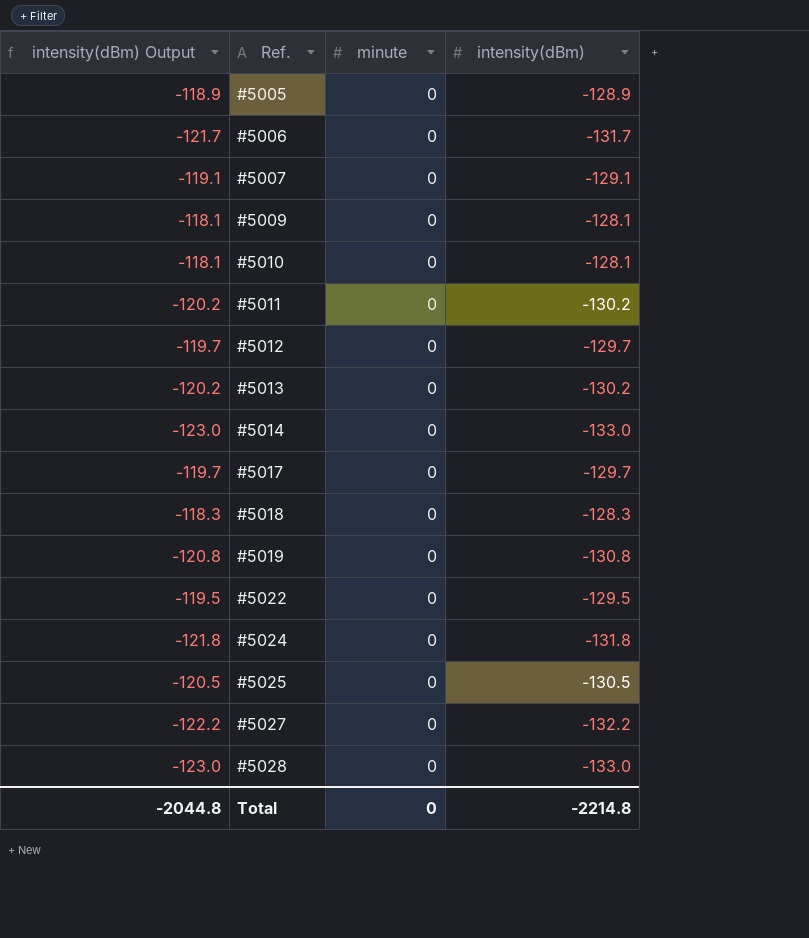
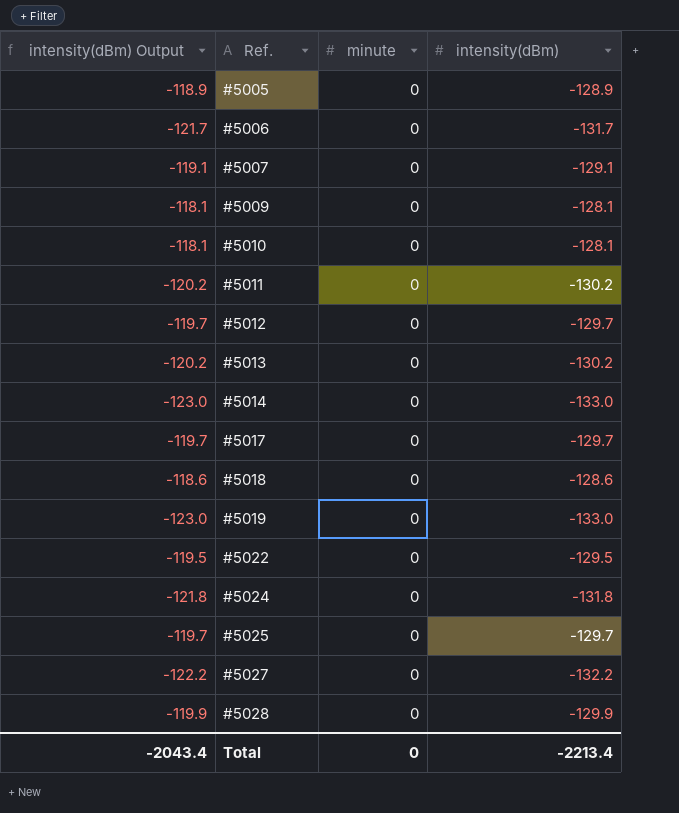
#5018 | intensity(dBm) Output: -118.3 -> -118.6
#5018 | intensity(dBm): -128.3 -> -128.6
#5019 | intensity(dBm) Output: -120.8 -> -123.0
#5019 | intensity(dBm): -130.8 -> -133.0
#5025 | intensity(dBm) Output: -120.5 -> -119.7
#5025 | intensity(dBm): -130.5 -> -129.7
#5028 | intensity(dBm) Output: -123.0 -> -119.9
#5028 | intensity(dBm): -133.0 -> -129.9
Total | intensity(dBm) Output: -2044.8 -> -2043.4
Total | intensity(dBm): -2214.8 -> -2213.4

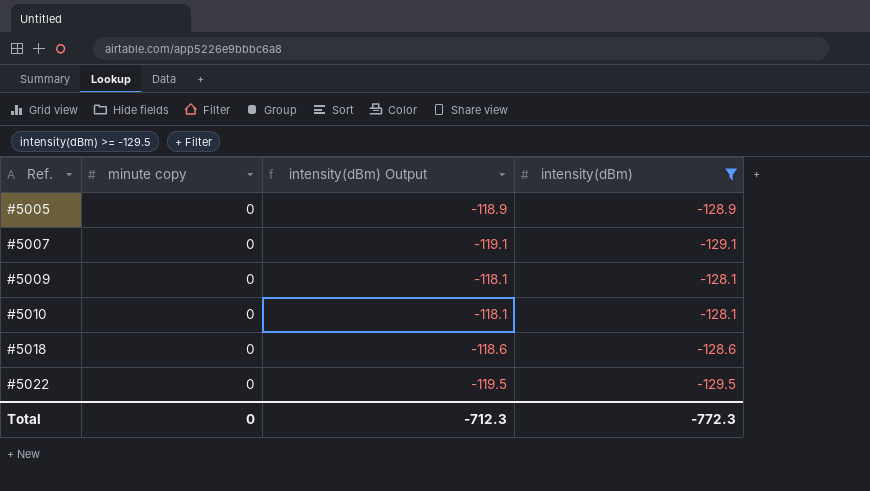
filter: none -> intensity(dBm) >= -129.5
column name: minute -> minute copy
column intensity(dBm) Output | position: 1 -> 3
Total | intensity(dBm) Output: -2043.4 -> -712.3
Total | intensity(dBm): -2213.4 -> -772.3

